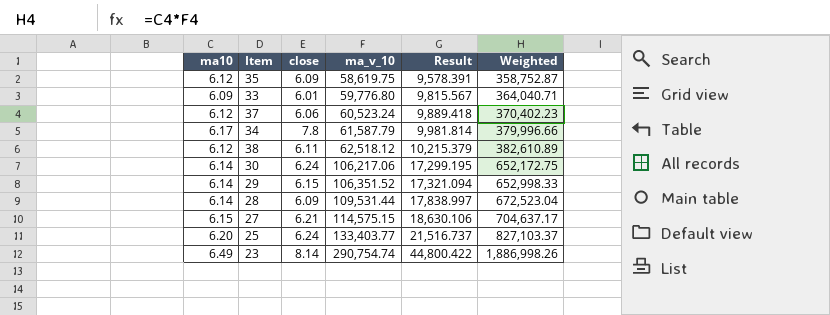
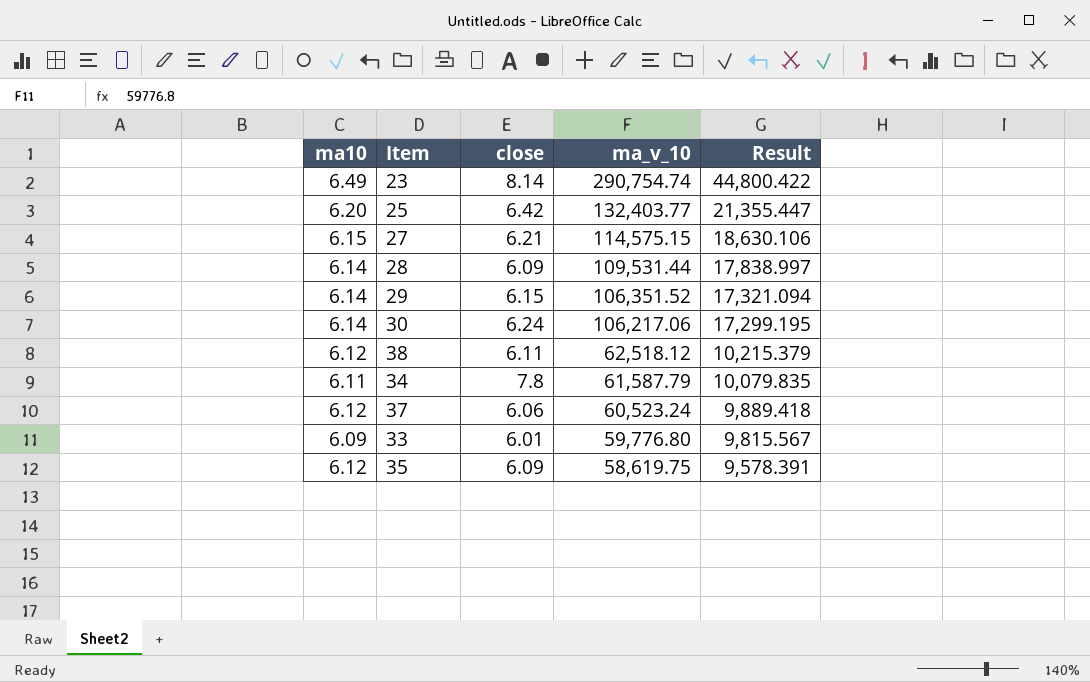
row order: ma_v_10 ascending -> ma_v_10 descending
column Weighted | formula: [ma10] * [ma_v_10] -> none
25 | close: 6.24 -> 6.42
25 | ma_v_10: 133,403.77 -> 132,403.77
25 | Result: 21,516.737 -> 21,355.447
34 | ma10: 6.17 -> 6.11
34 | Result: 9,981.814 -> 10,079.835

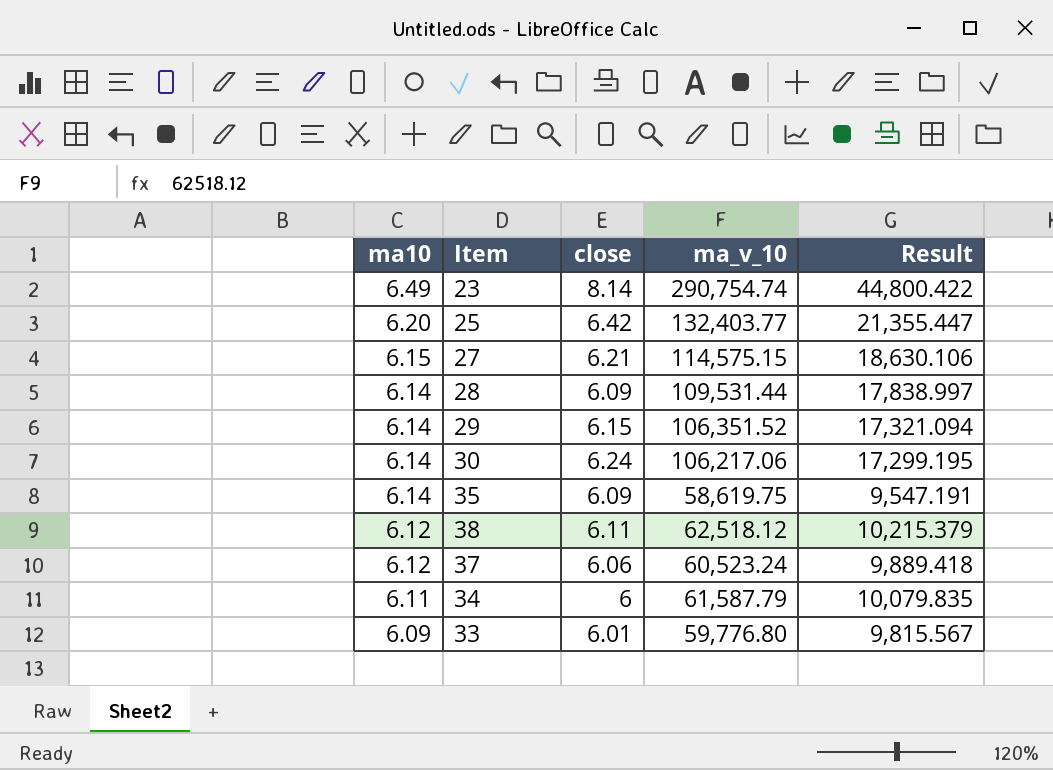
row order: ma_v_10 descending -> ma10 descending
35 | ma10: 6.12 -> 6.14
35 | Result: 9,578.391 -> 9,547.191
34 | close: 7.8 -> 6

